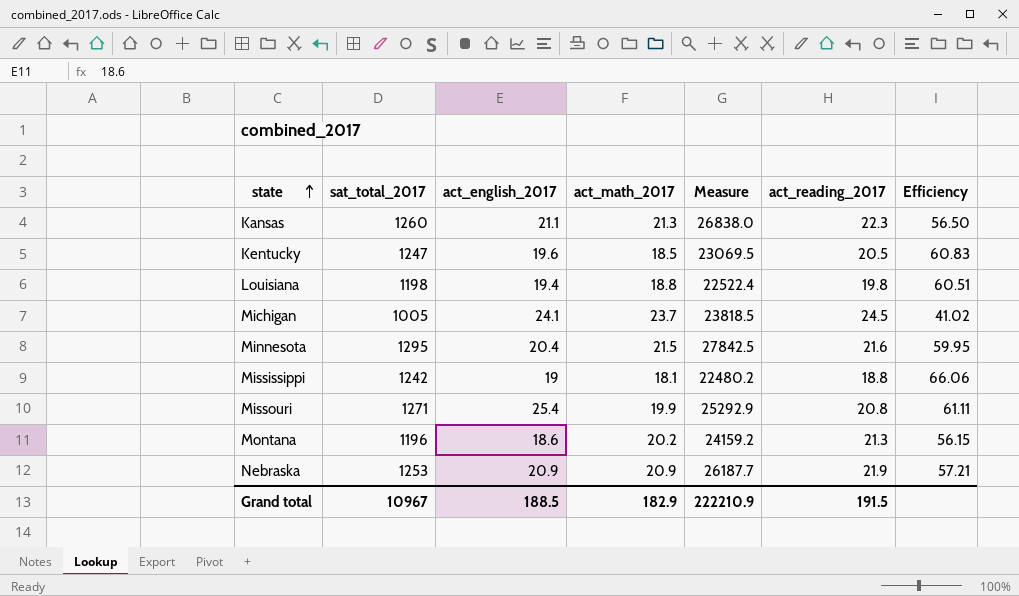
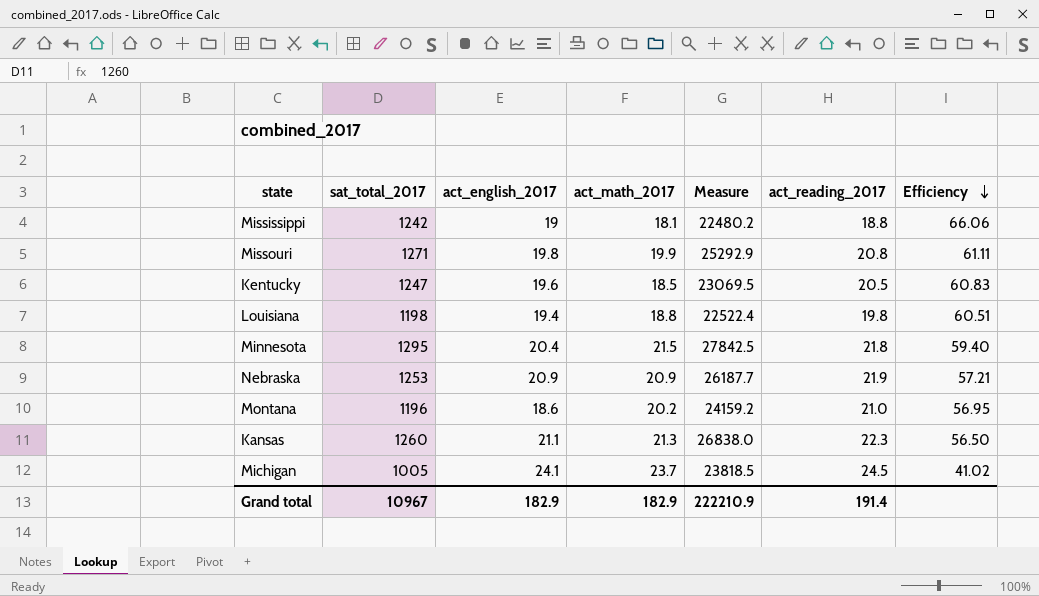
row order: state ascending -> Efficiency descending
Missouri | act_english_2017: 25.4 -> 19.8
Minnesota | act_reading_2017: 21.6 -> 21.8
Minnesota | Efficiency: 59.95 -> 59.40
Montana | act_reading_2017: 21.3 -> 21.0
Montana | Efficiency: 56.15 -> 56.95
Grand total | act_english_2017: 188.5 -> 182.9
Grand total | act_reading_2017: 191.5 -> 191.4

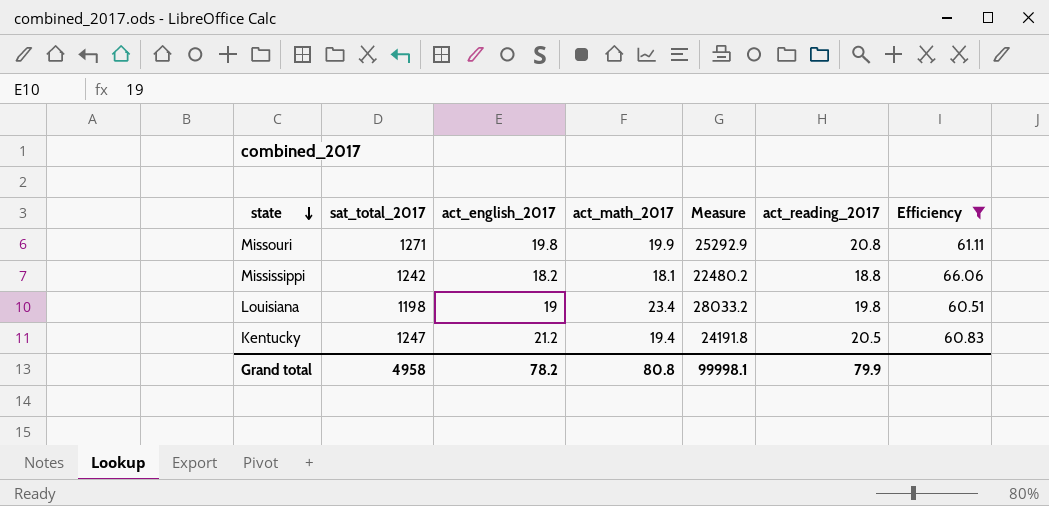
filter: none -> Efficiency >= 60.51
row order: Efficiency descending -> state descending
Mississippi | act_english_2017: 19 -> 18.2
Louisiana | act_english_2017: 19.4 -> 19
Louisiana | act_math_2017: 18.8 -> 23.4
Louisiana | Measure: 22522.4 -> 28033.2
Kentucky | act_english_2017: 19.6 -> 21.2
Kentucky | act_math_2017: 18.5 -> 19.4
Kentucky | Measure: 23069.5 -> 24191.8
Grand total | sat_total_2017: 10967 -> 4958
Grand total | act_english_2017: 182.9 -> 78.2
Grand total | act_math_2017: 182.9 -> 80.8
Grand total | Measure: 222210.9 -> 99998.1
Grand total | act_reading_2017: 191.4 -> 79.9

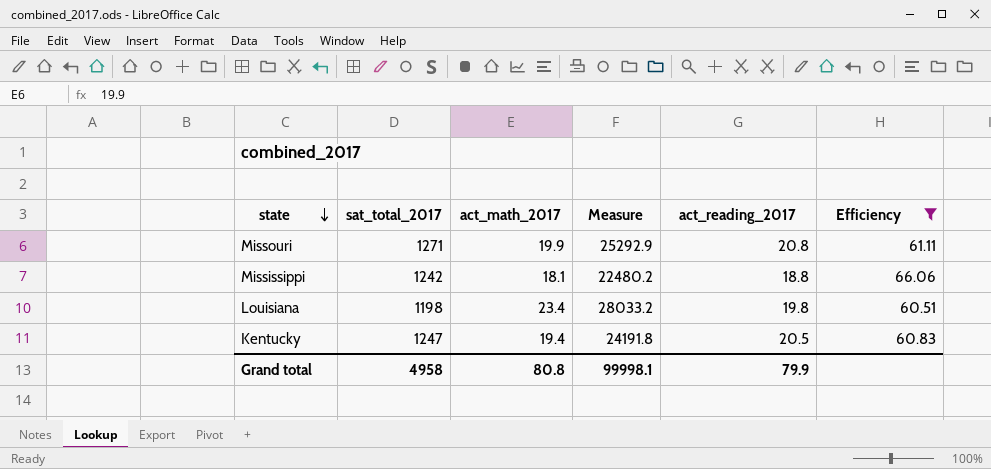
column act_english_2017 | position: 3 -> none

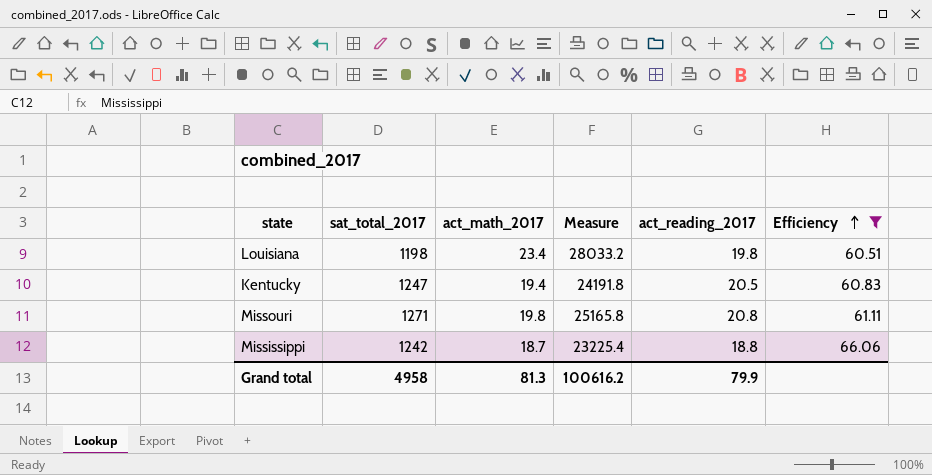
row order: state descending -> Efficiency ascending
Missouri | act_math_2017: 19.9 -> 19.8
Missouri | Measure: 25292.9 -> 25165.8
Mississippi | act_math_2017: 18.1 -> 18.7
Mississippi | Measure: 22480.2 -> 23225.4
Grand total | act_math_2017: 80.8 -> 81.3
Grand total | Measure: 99998.1 -> 100616.2

